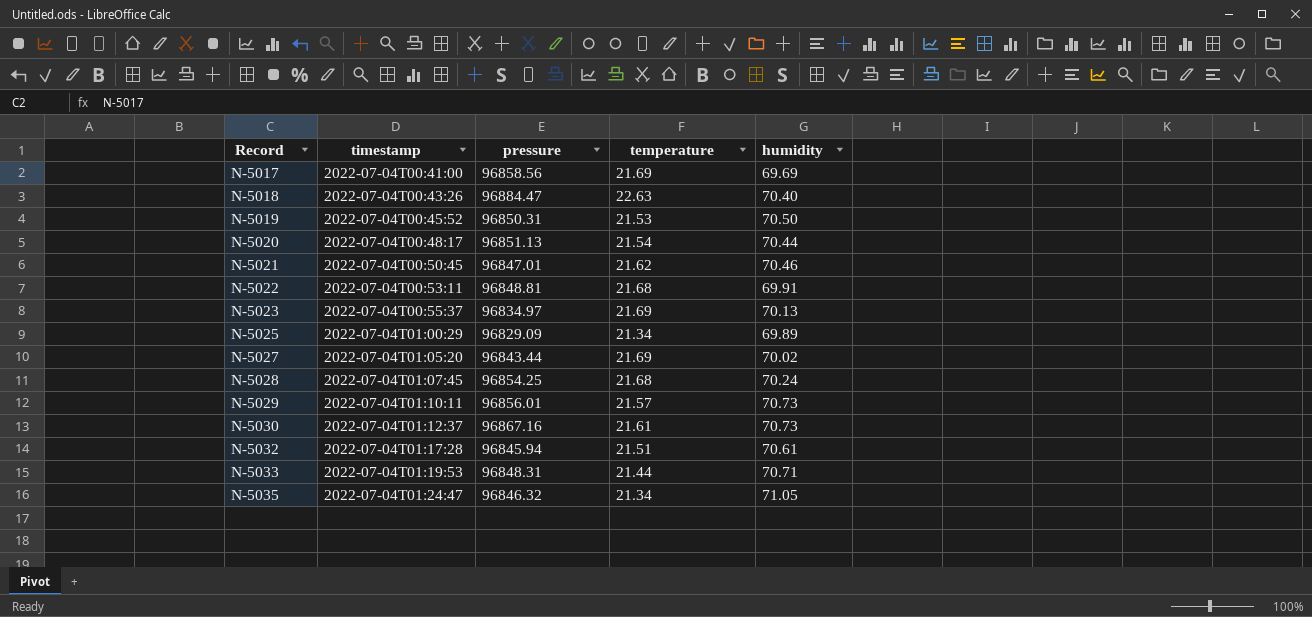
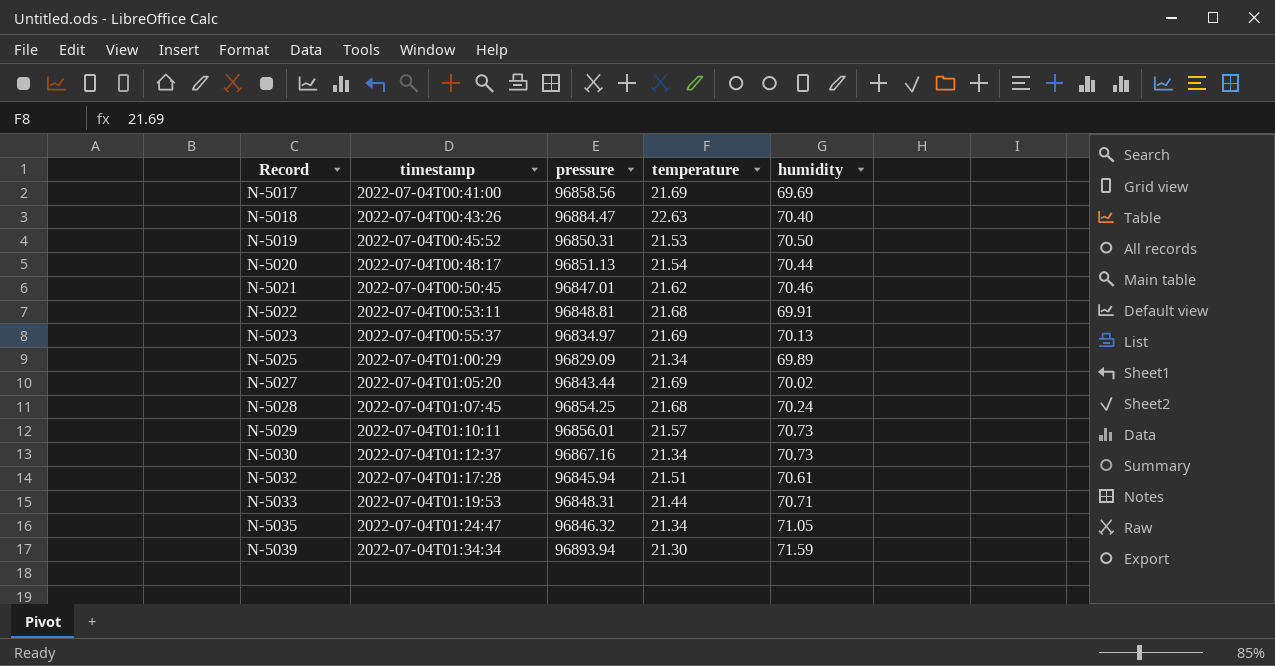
N-5030 | temperature: 21.61 -> 21.34
row N-5039: none -> 2022-07-04T01:34:34 | 96893.94 | 21.30 | 71.59

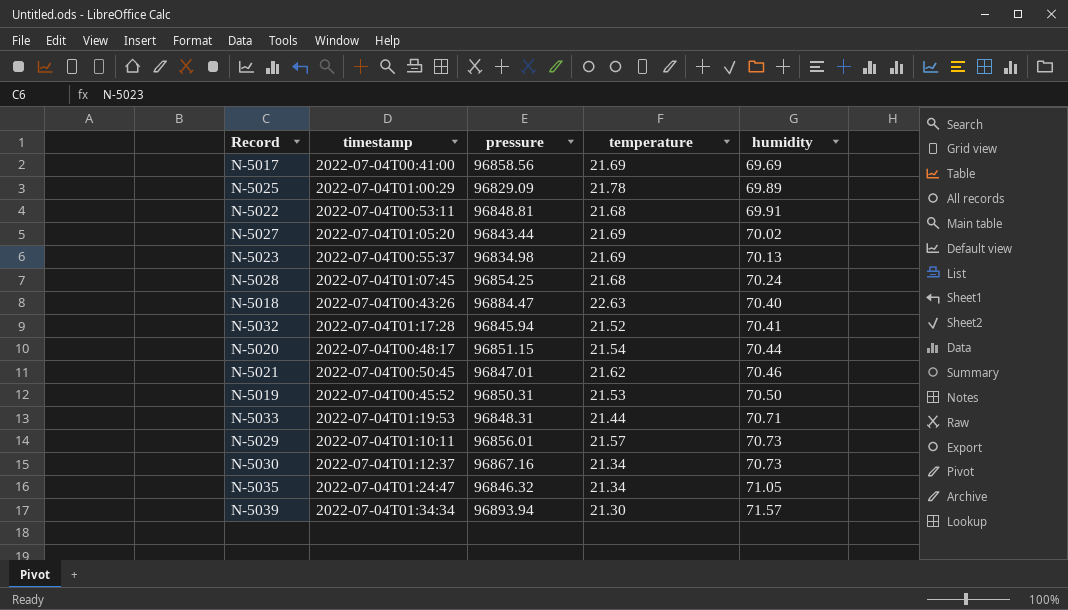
row order: Record ascending -> humidity ascending
N-5025 | temperature: 21.34 -> 21.78
N-5023 | pressure: 96834.97 -> 96834.98
N-5032 | temperature: 21.51 -> 21.52
N-5032 | humidity: 70.61 -> 70.41
N-5020 | pressure: 96851.13 -> 96851.15
N-5039 | humidity: 71.59 -> 71.57

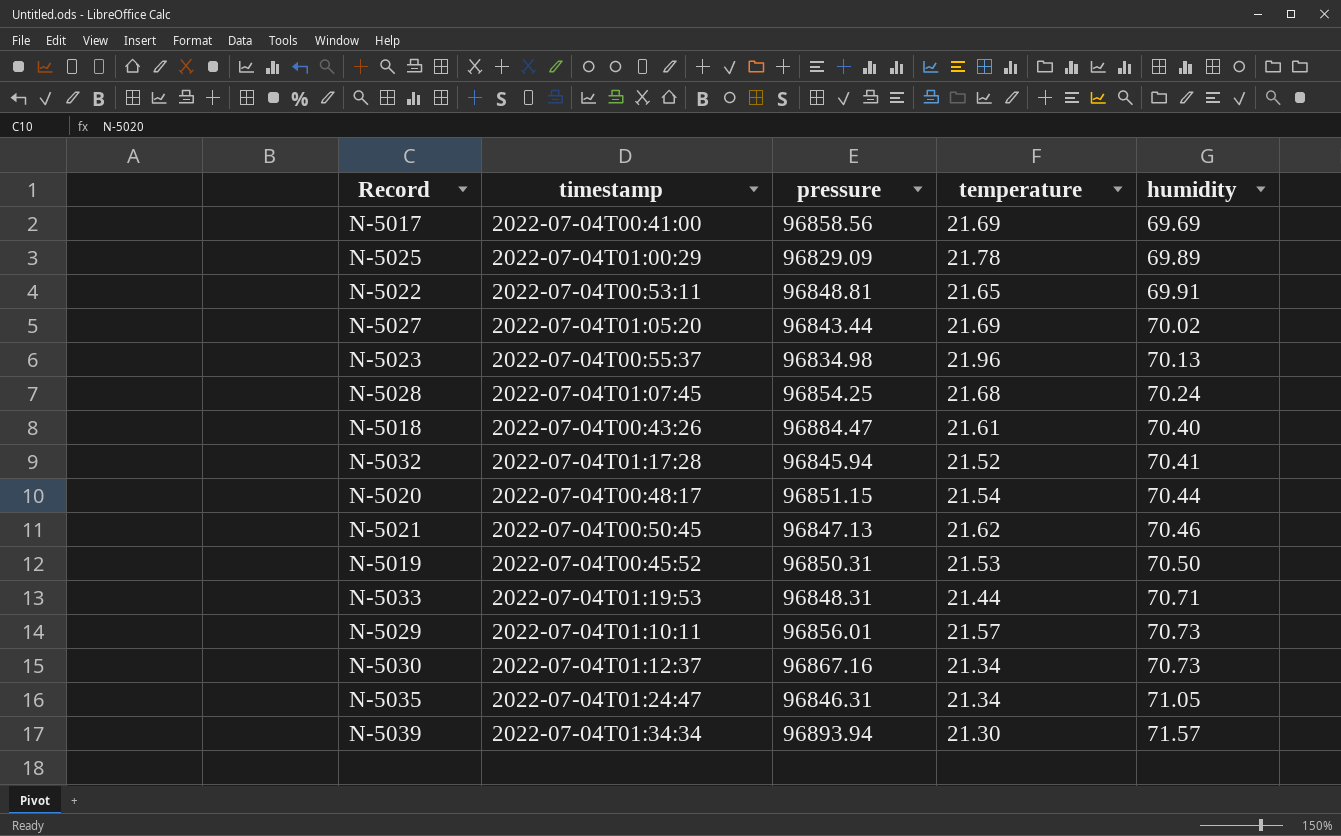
N-5022 | temperature: 21.68 -> 21.65
N-5023 | temperature: 21.69 -> 21.96
N-5018 | temperature: 22.63 -> 21.61
N-5021 | pressure: 96847.01 -> 96847.13
N-5035 | pressure: 96846.32 -> 96846.31

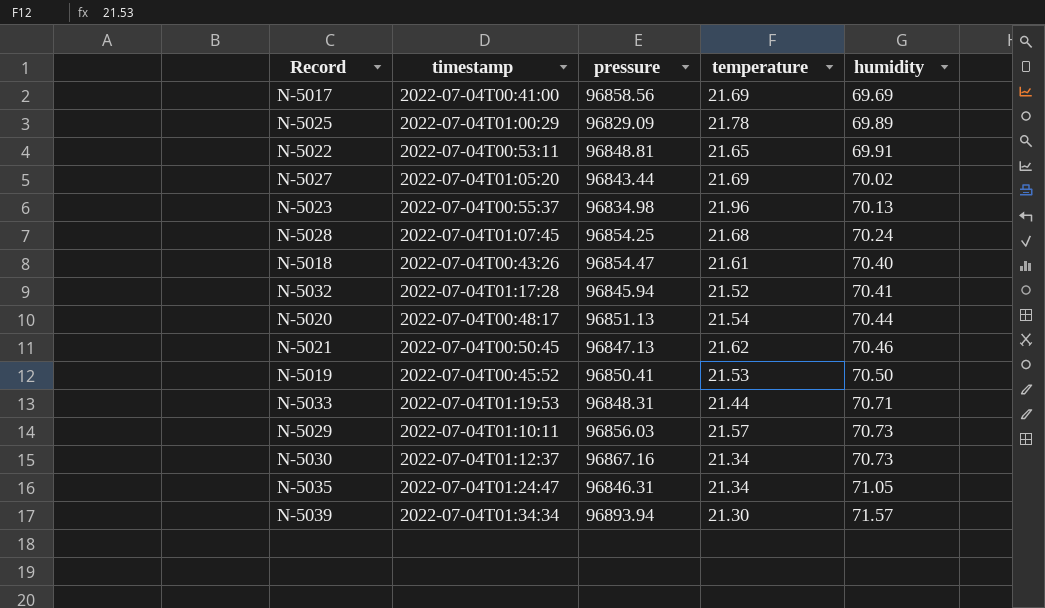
N-5018 | pressure: 96884.47 -> 96854.47
N-5020 | pressure: 96851.15 -> 96851.13
N-5019 | pressure: 96850.31 -> 96850.41
N-5029 | pressure: 96856.01 -> 96856.03

